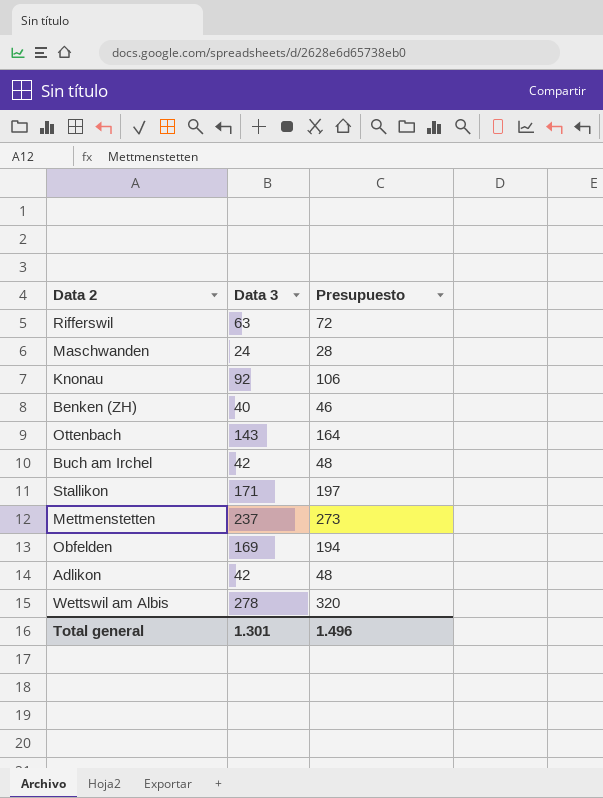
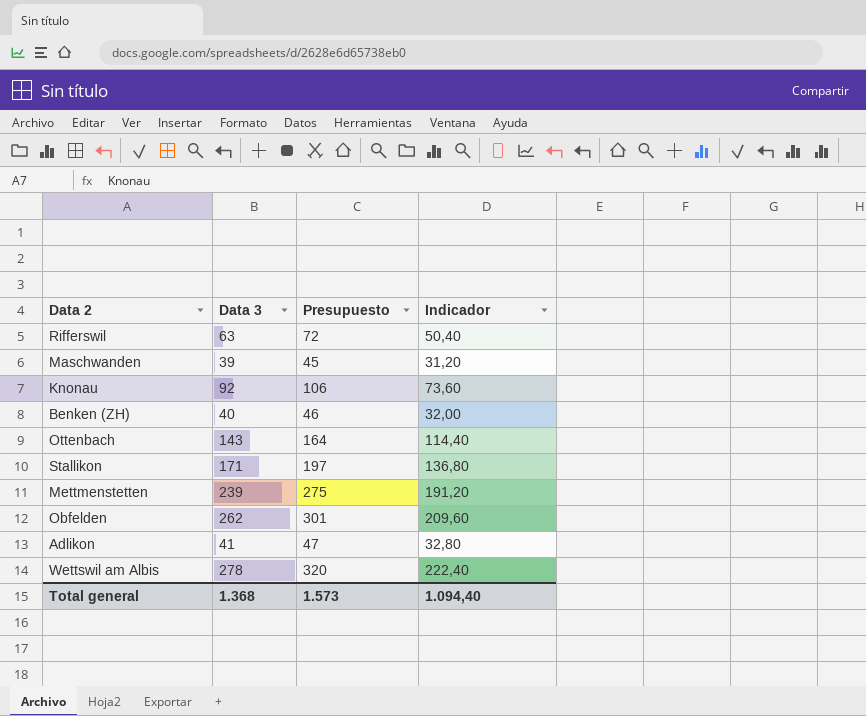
column Indicador | formula: none -> [Data 3] * 0,8
row Buch am Irchel: 42 | 48 -> none
Maschwanden | Data 3: 24 -> 39
Maschwanden | Presupuesto: 28 -> 45
Mettmenstetten | Data 3: 237 -> 239
Mettmenstetten | Presupuesto: 273 -> 275
Obfelden | Data 3: 169 -> 262
Obfelden | Presupuesto: 194 -> 301
Adlikon | Data 3: 42 -> 41
Adlikon | Presupuesto: 48 -> 47
Total general | Data 3: 1.301 -> 1.368
Total general | Presupuesto: 1.496 -> 1.573

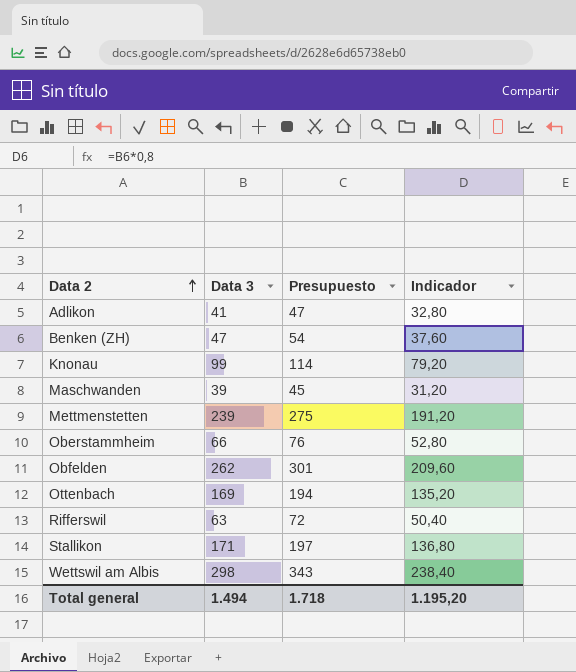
row order: none -> Data 2 ascending
Benken (ZH) | Data 3: 40 -> 47
Benken (ZH) | Presupuesto: 46 -> 54
Benken (ZH) | Indicador: 32,00 -> 37,60
Knonau | Data 3: 92 -> 99
Knonau | Presupuesto: 106 -> 114
Knonau | Indicador: 73,60 -> 79,20
row Oberstammheim: none -> 66 | 76 | 52,80
Ottenbach | Data 3: 143 -> 169
Ottenbach | Presupuesto: 164 -> 194
Ottenbach | Indicador: 114,40 -> 135,20
Wettswil am Albis | Data 3: 278 -> 298
Wettswil am Albis | Presupuesto: 320 -> 343
Wettswil am Albis | Indicador: 222,40 -> 238,40
Total general | Data 3: 1.368 -> 1.494
Total general | Presupuesto: 1.573 -> 1.718
Total general | Indicador: 1.094,40 -> 1.195,20

